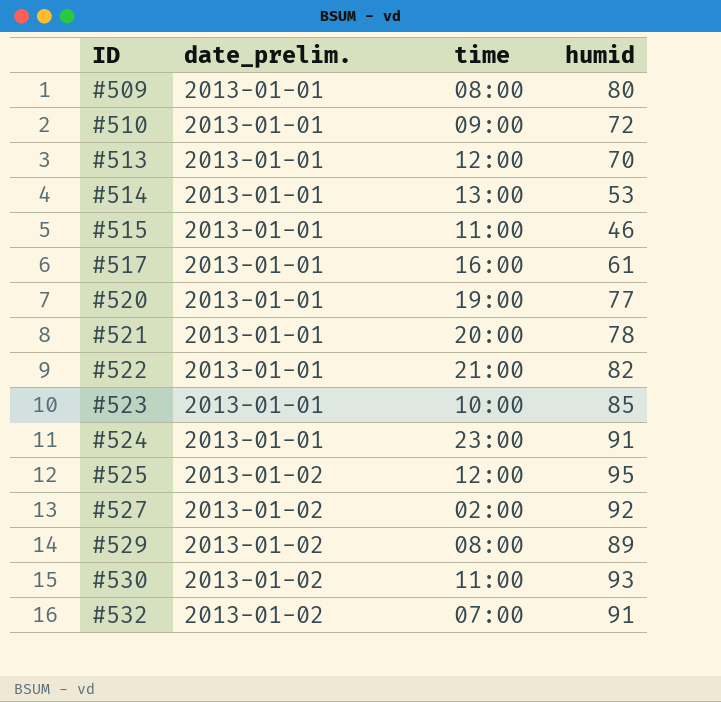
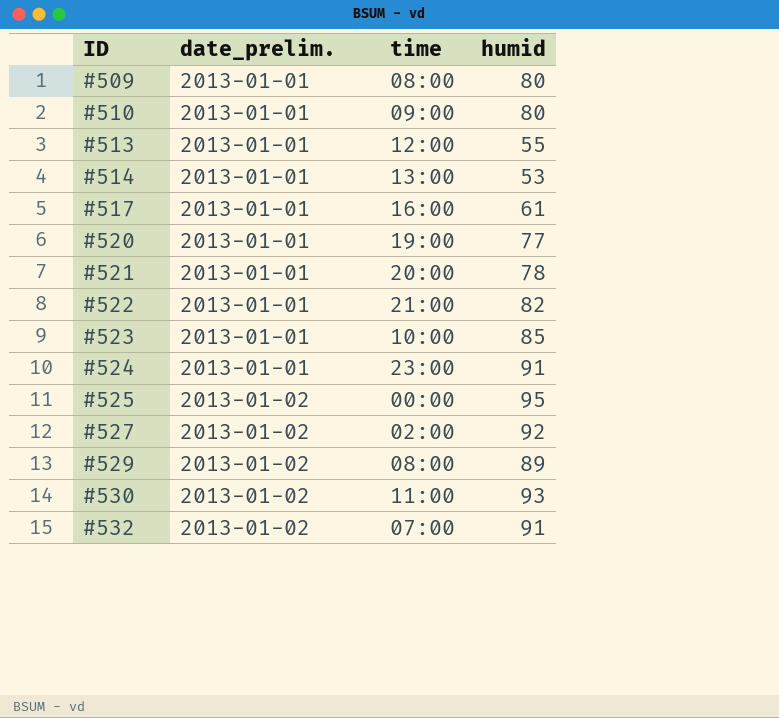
row #515: 2013-01-01 | 11:00 | 46 -> none
#510 | humid: 72 -> 80
#513 | humid: 70 -> 55
#525 | time: 12:00 -> 00:00

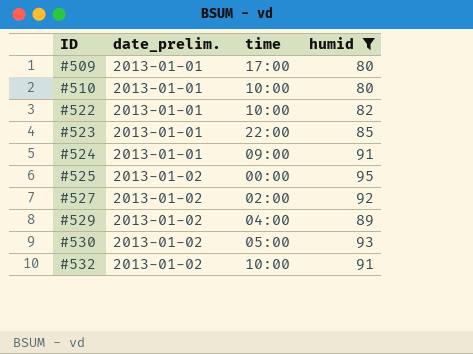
filter: none -> humid >= 80
#509 | time: 08:00 -> 17:00
#510 | time: 09:00 -> 10:00
#522 | time: 21:00 -> 10:00
#523 | time: 10:00 -> 22:00
#524 | time: 23:00 -> 09:00
#529 | time: 08:00 -> 04:00
#530 | time: 11:00 -> 05:00
#532 | time: 07:00 -> 10:00

